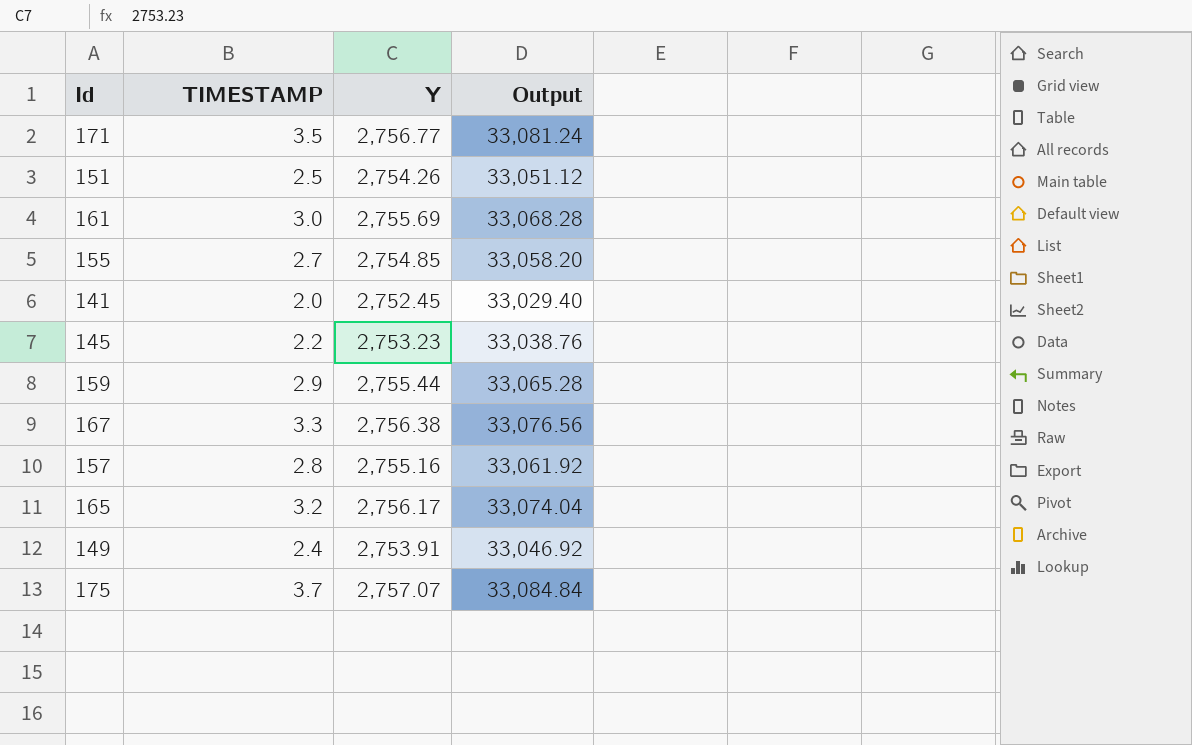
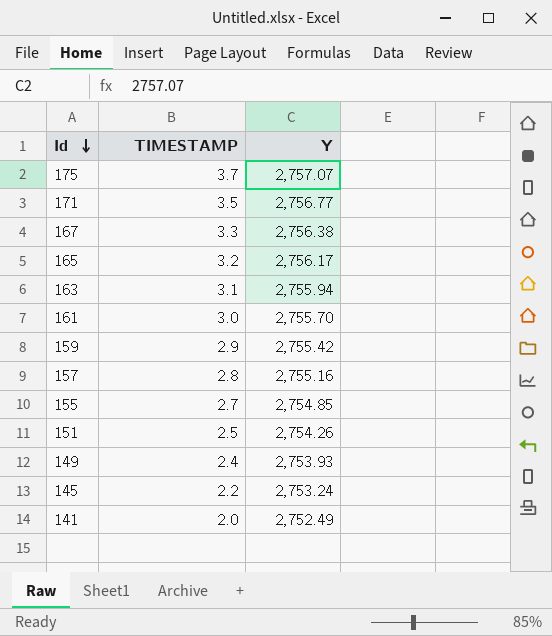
row order: none -> Id descending
column Output | formula: [Y] * 12 -> none
row 163: none -> 3.1 | 2,755.94
161 | Y: 2,755.69 -> 2,755.70
159 | Y: 2,755.44 -> 2,755.42
149 | Y: 2,753.91 -> 2,753.93
145 | Y: 2,753.23 -> 2,753.24
141 | Y: 2,752.45 -> 2,752.49

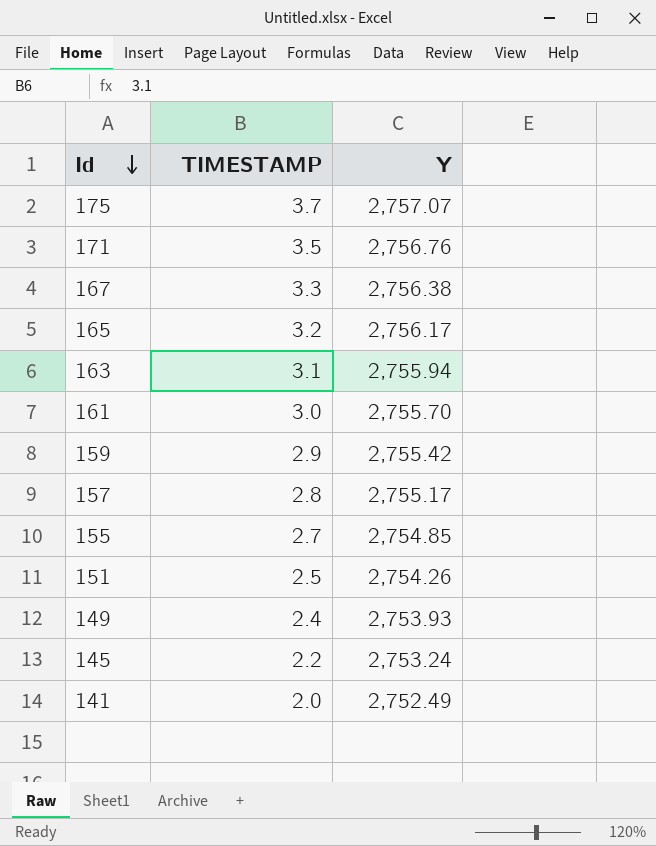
171 | Y: 2,756.77 -> 2,756.76
157 | Y: 2,755.16 -> 2,755.17

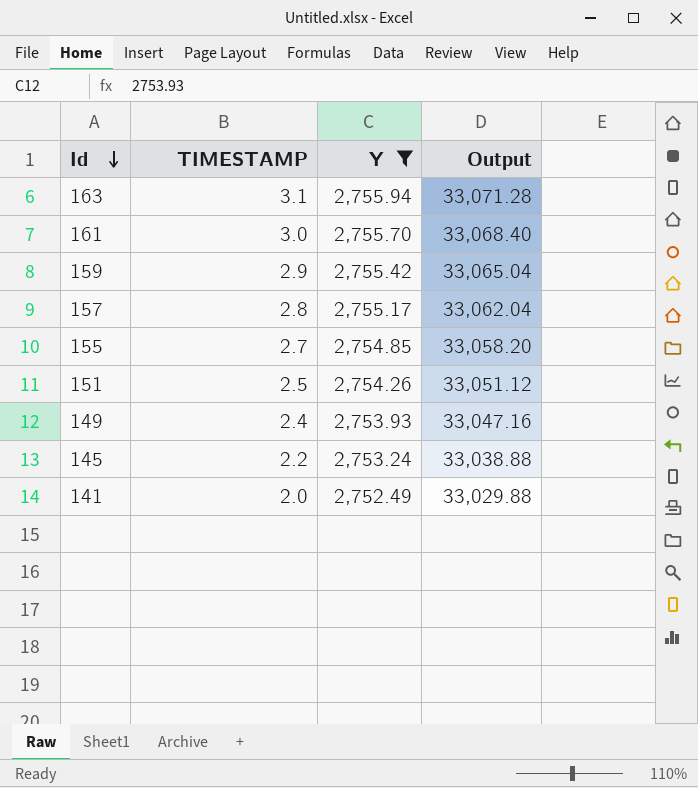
filter: none -> Y <= 2,755.94
column Output | formula: none -> [Y] * 12

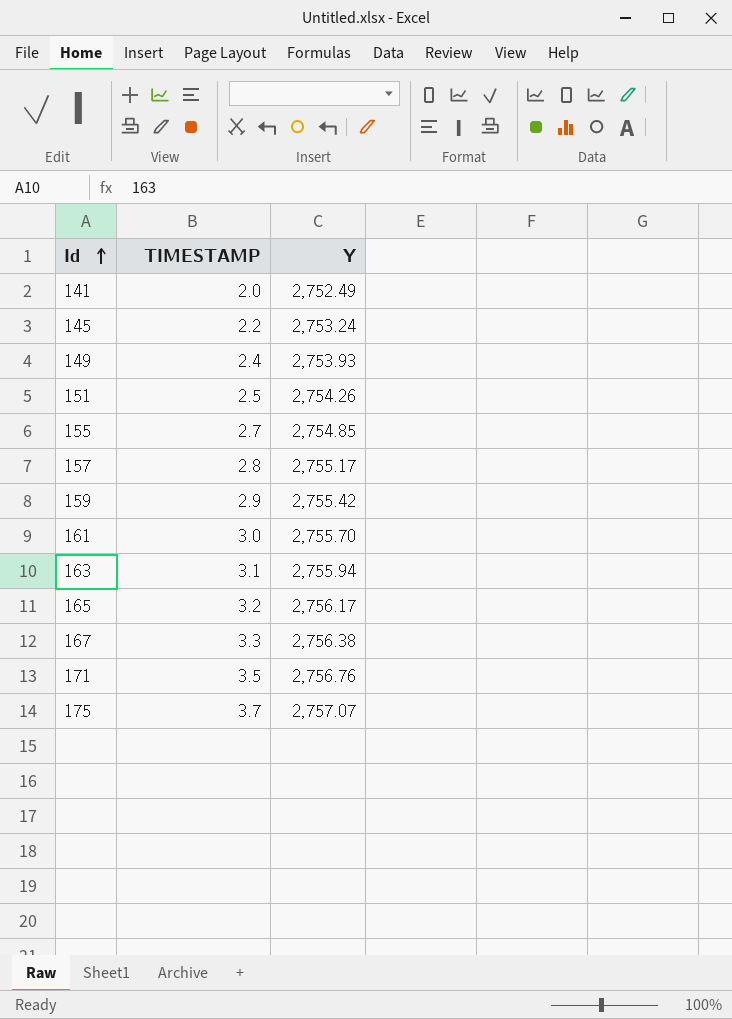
filter: Y <= 2,755.94 -> none
row order: Id descending -> Id ascending
column Output | formula: [Y] * 12 -> none

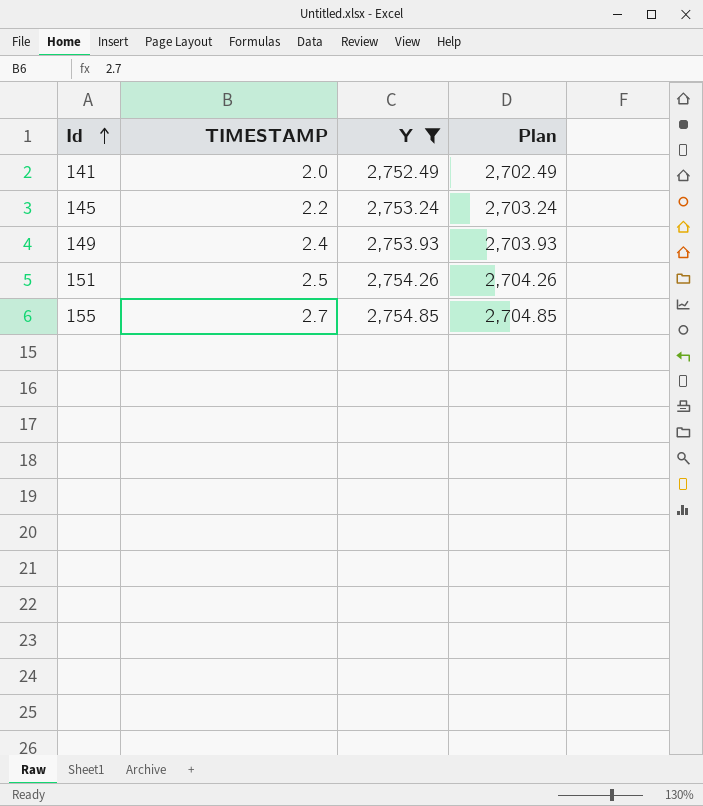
filter: none -> Y <= 2,754.85
column Plan | formula: none -> [Y] - 50

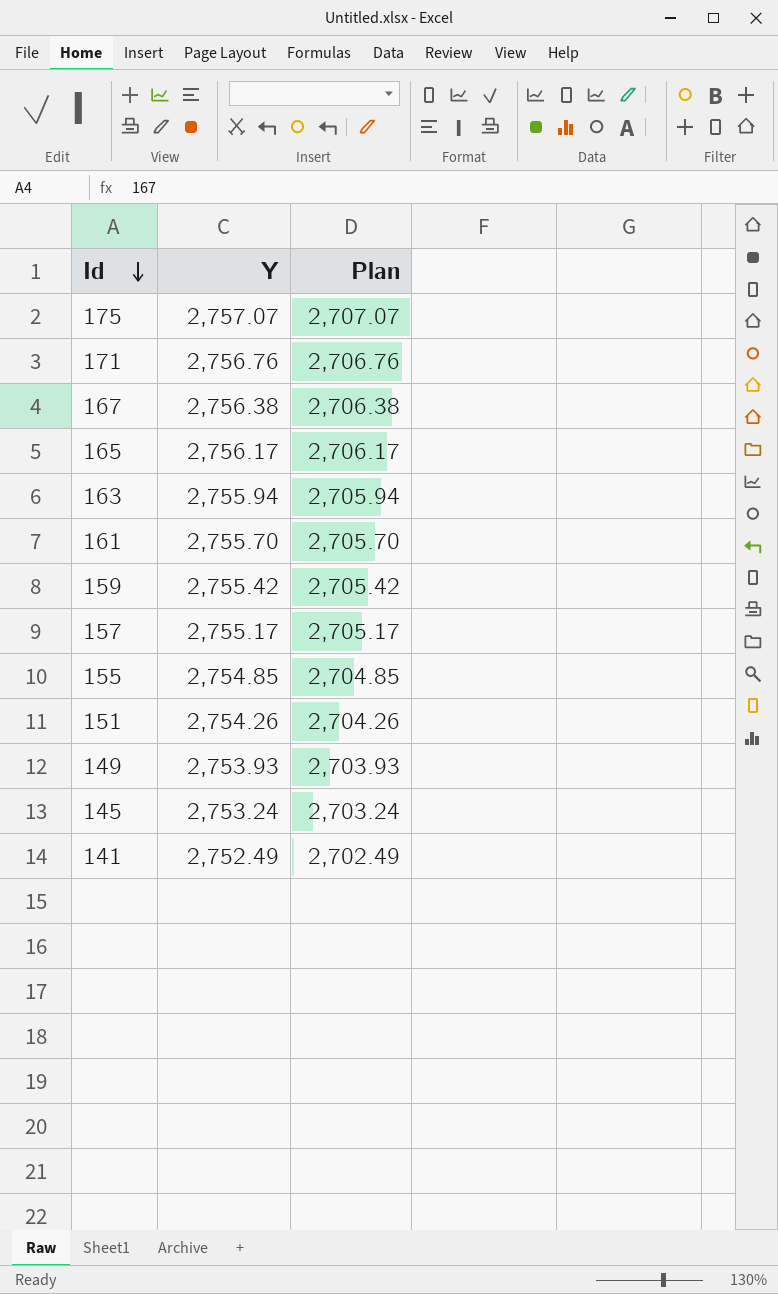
filter: Y <= 2,754.85 -> none
row order: Id ascending -> Id descending
column TIMESTAMP | position: 2 -> none

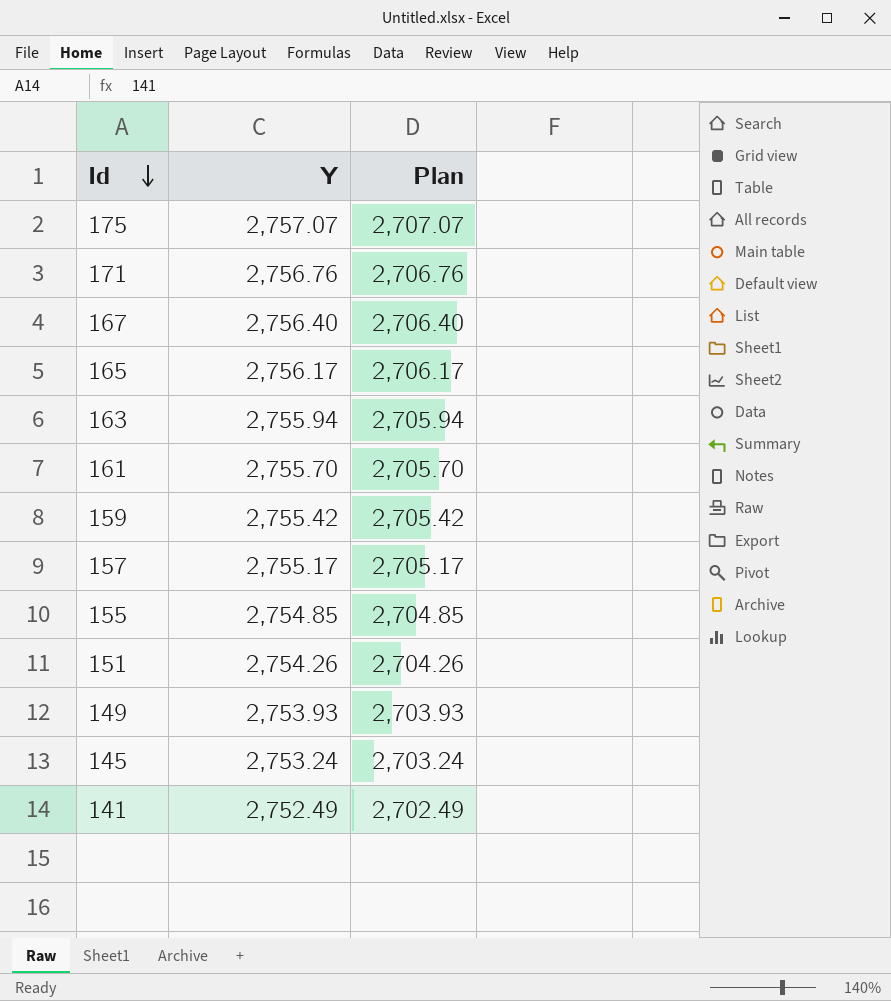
167 | Y: 2,756.38 -> 2,756.40
167 | Plan: 2,706.38 -> 2,706.40

